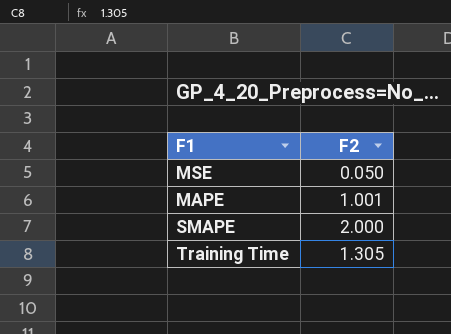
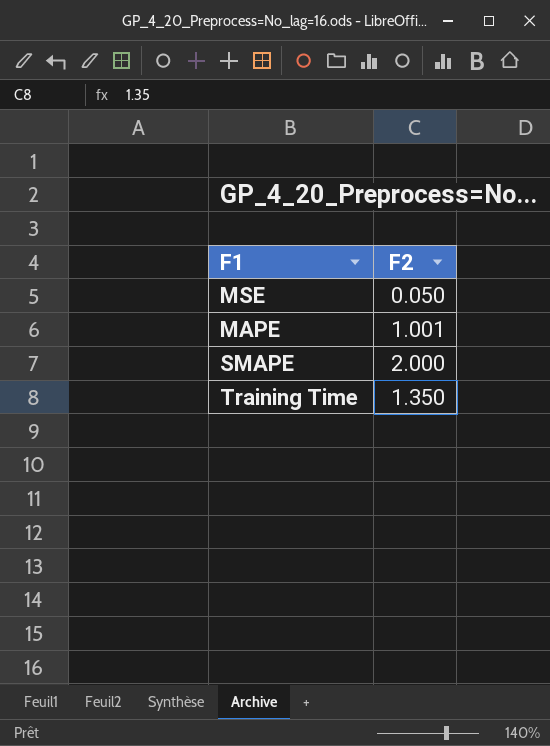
Training Time | F2: 1.305 -> 1.350

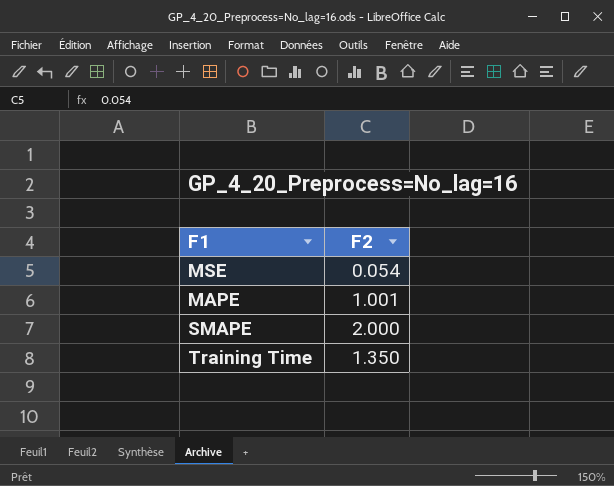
MSE | F2: 0.050 -> 0.054

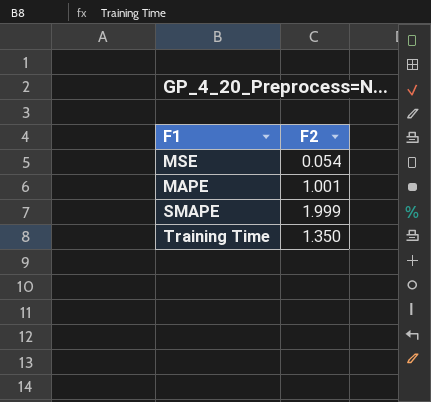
SMAPE | F2: 2.000 -> 1.999

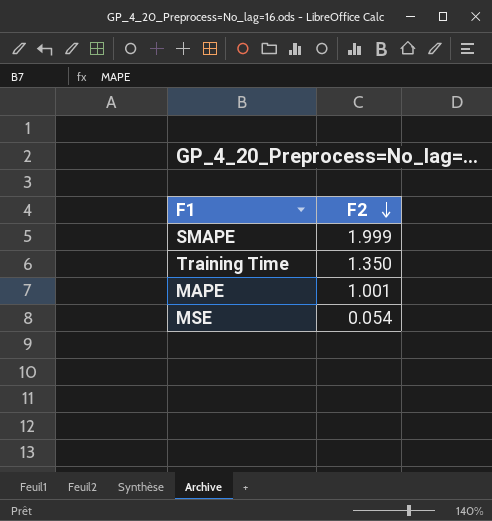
row order: none -> F2 descending

